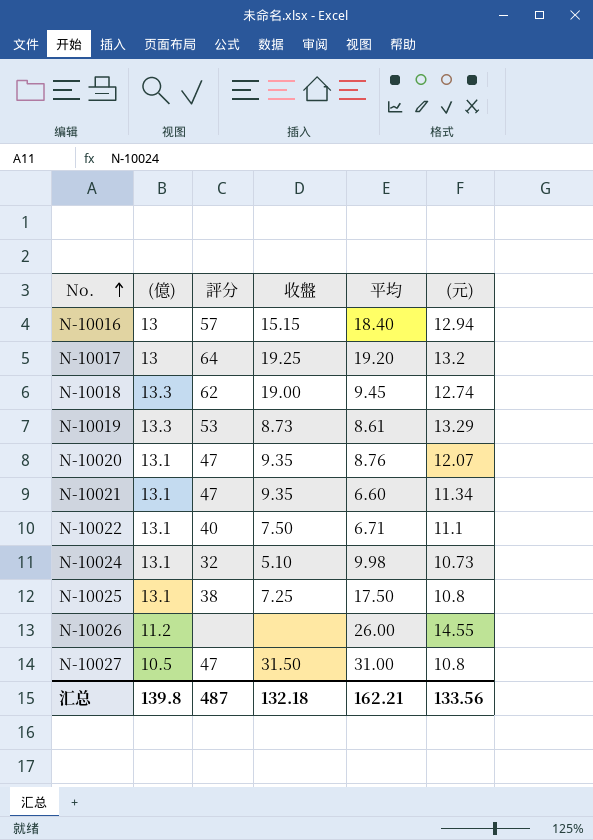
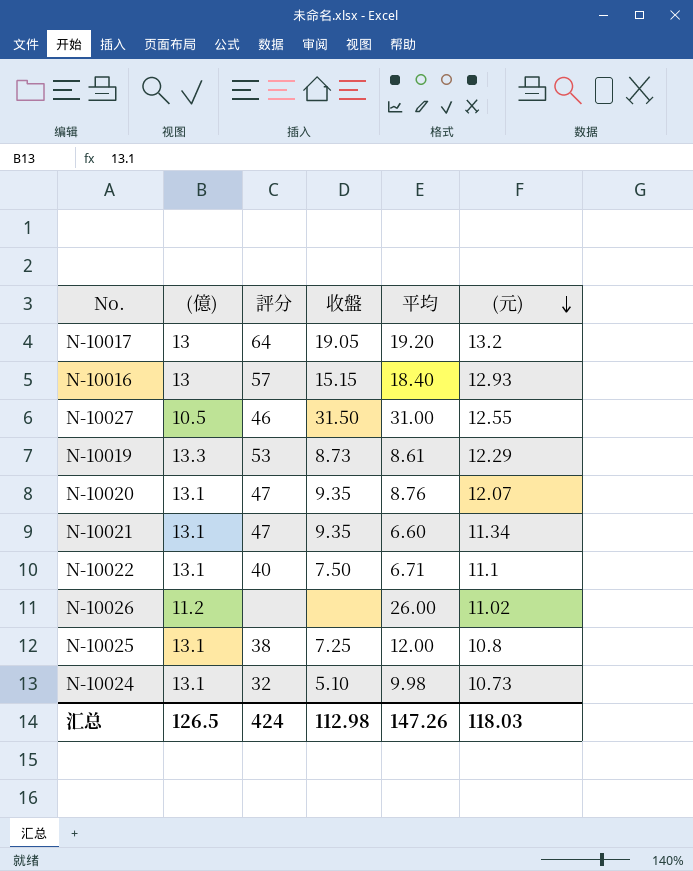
row order: No. ascending -> (元) descending
row N-10018: 13.3 | 62 | 19.00 | 9.45 | 12.74 -> none
N-10017 | 收盤: 19.25 -> 19.05
N-10016 | (元): 12.94 -> 12.93
N-10027 | 評分: 47 -> 46
N-10027 | (元): 10.8 -> 12.55
N-10019 | (元): 13.29 -> 12.29
N-10026 | (元): 14.55 -> 11.02
N-10025 | 平均: 17.50 -> 12.00
汇总 | (億): 139.8 -> 126.5
汇总 | 評分: 487 -> 424
汇总 | 收盤: 132.18 -> 112.98
汇总 | 平均: 162.21 -> 147.26
汇总 | (元): 133.56 -> 118.03

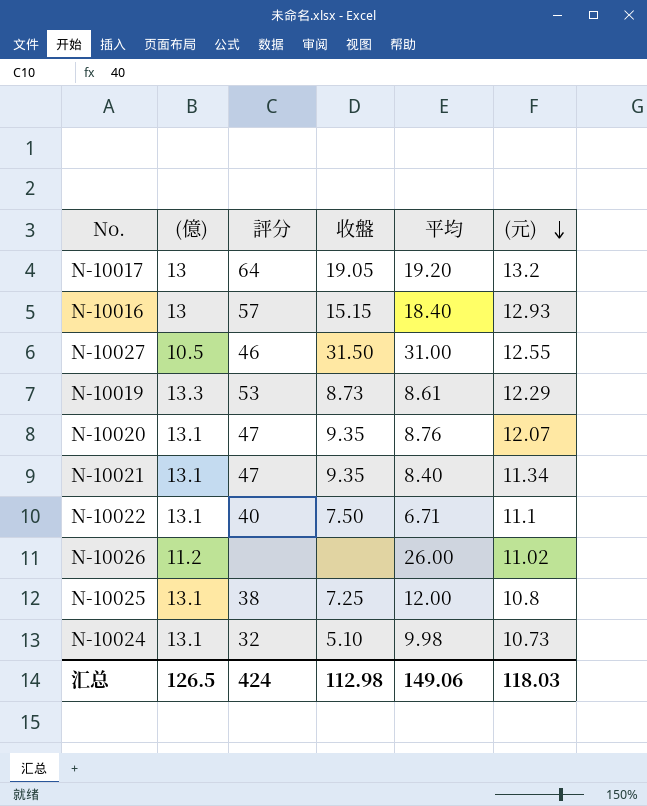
N-10021 | 平均: 6.60 -> 8.40
汇总 | 平均: 147.26 -> 149.06

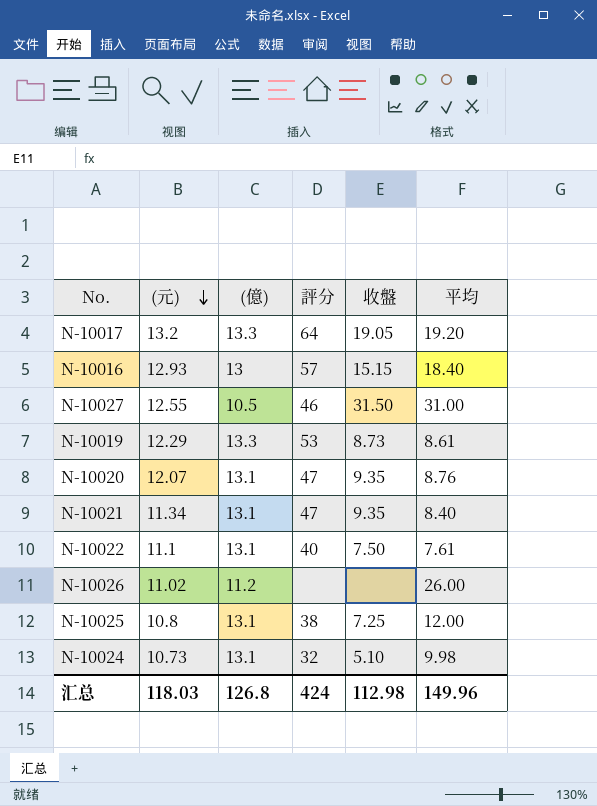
column (元) | position: 6 -> 2
N-10017 | (億): 13 -> 13.3
N-10022 | 平均: 6.71 -> 7.61
汇总 | (億): 126.5 -> 126.8
汇总 | 平均: 149.06 -> 149.96

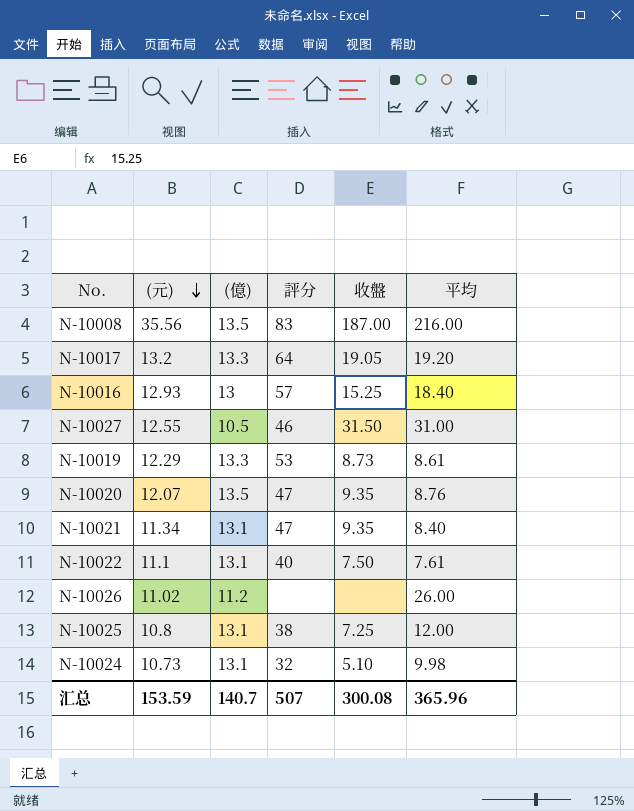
row N-10008: none -> 35.56 | 13.5 | 83 | 187.00 | 216.00
N-10016 | 收盤: 15.15 -> 15.25
N-10020 | (億): 13.1 -> 13.5
汇总 | (元): 118.03 -> 153.59
汇总 | (億): 126.8 -> 140.7
汇总 | 評分: 424 -> 507
汇总 | 收盤: 112.98 -> 300.08
汇总 | 平均: 149.96 -> 365.96

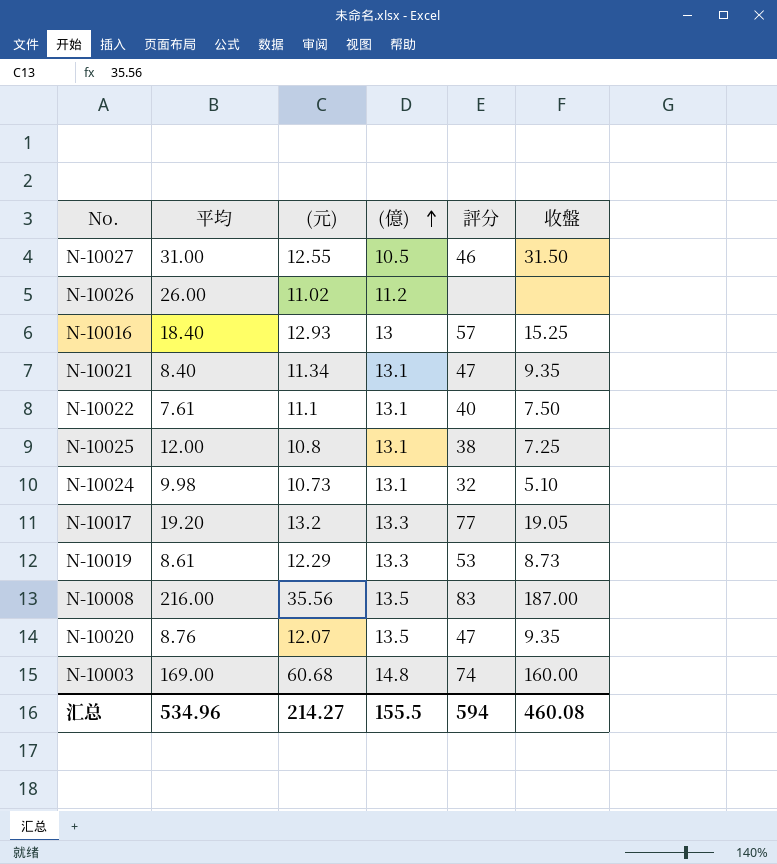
row order: (元) descending -> (億) ascending
column 平均 | position: 6 -> 2
N-10017 | 評分: 64 -> 77
row N-10003: none -> 169.00 | 60.68 | 14.8 | 74 | 160.00
汇总 | 平均: 365.96 -> 534.96
汇总 | (元): 153.59 -> 214.27
汇总 | (億): 140.7 -> 155.5
汇总 | 評分: 507 -> 594
汇总 | 收盤: 300.08 -> 460.08

